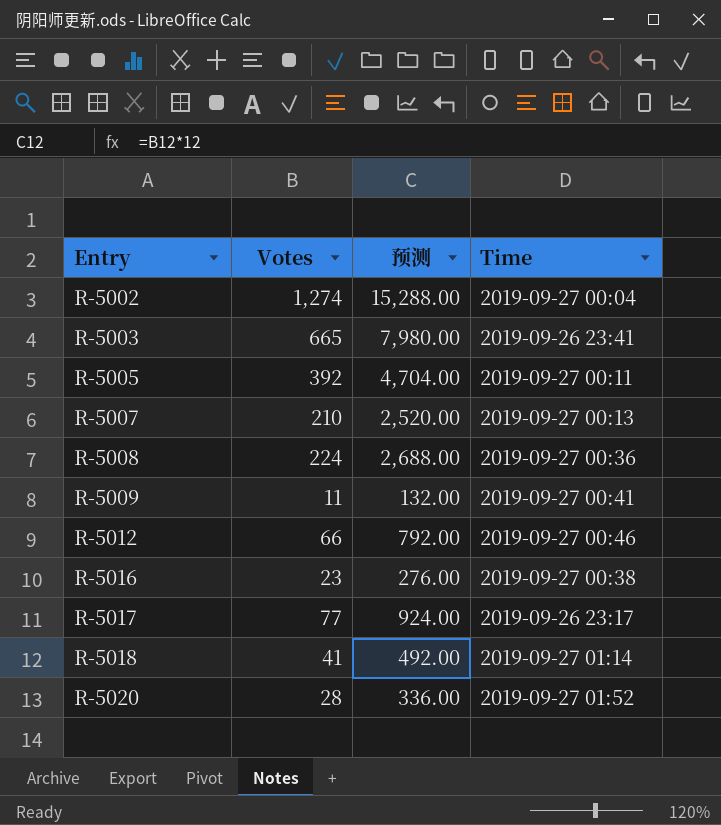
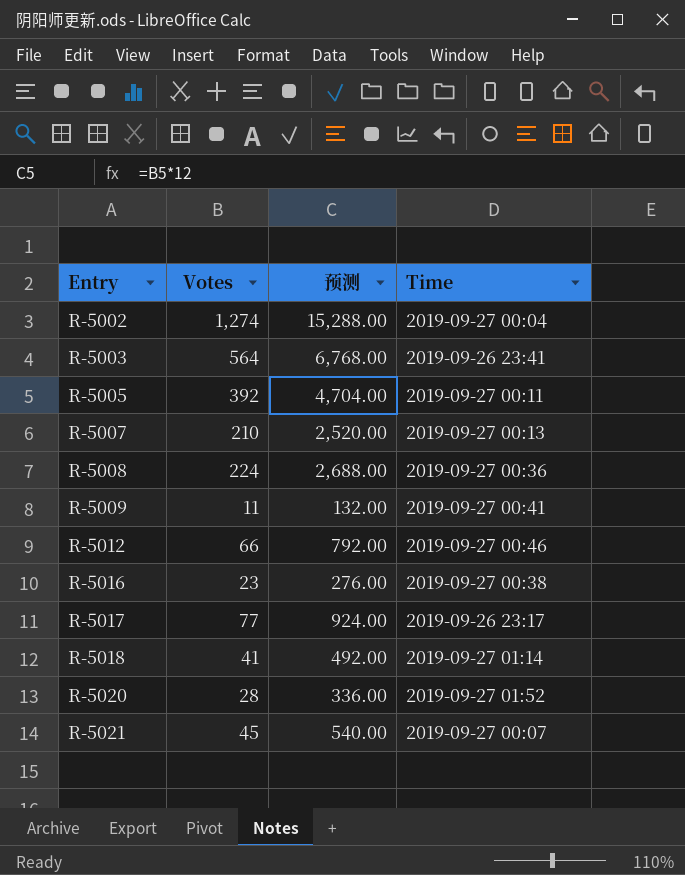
R-5003 | Votes: 665 -> 564
R-5003 | 预测: 7,980.00 -> 6,768.00
row R-5021: none -> 45 | 540.00 | 2019-09-27 00:07

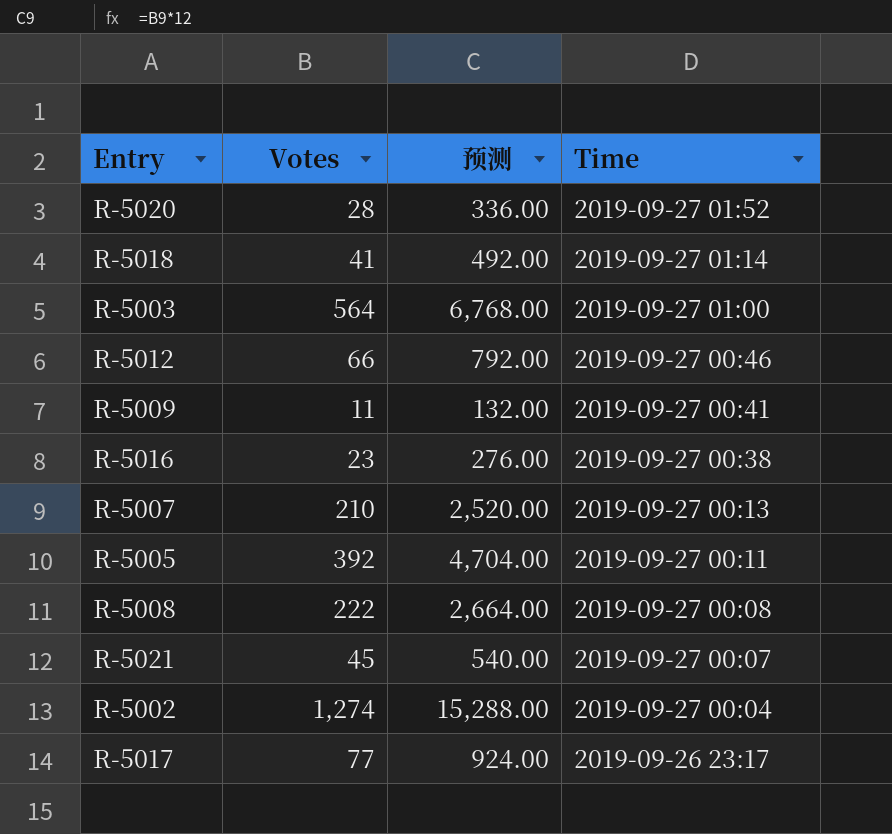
row order: Entry ascending -> Time descending
R-5003 | Time: 2019-09-26 23:41 -> 2019-09-27 01:00
R-5008 | Votes: 224 -> 222
R-5008 | 预测: 2,688.00 -> 2,664.00
R-5008 | Time: 2019-09-27 00:36 -> 2019-09-27 00:08

